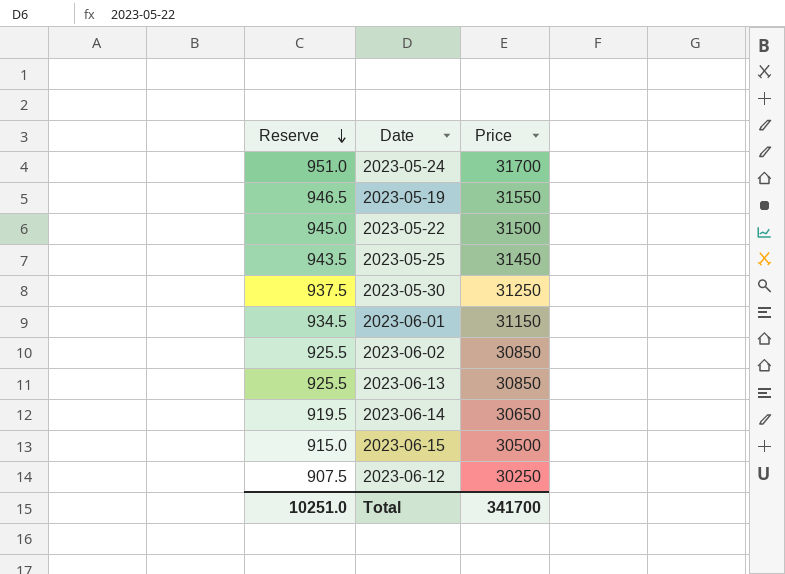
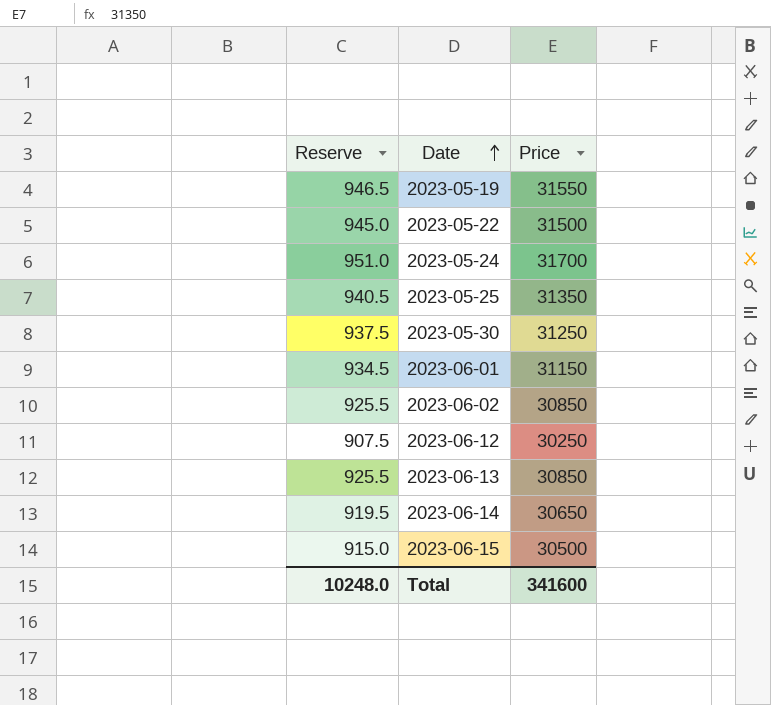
row order: Reserve descending -> Date ascending
2023-05-25 | Reserve: 943.5 -> 940.5
2023-05-25 | Price: 31450 -> 31350
Total | Reserve: 10251.0 -> 10248.0
Total | Price: 341700 -> 341600

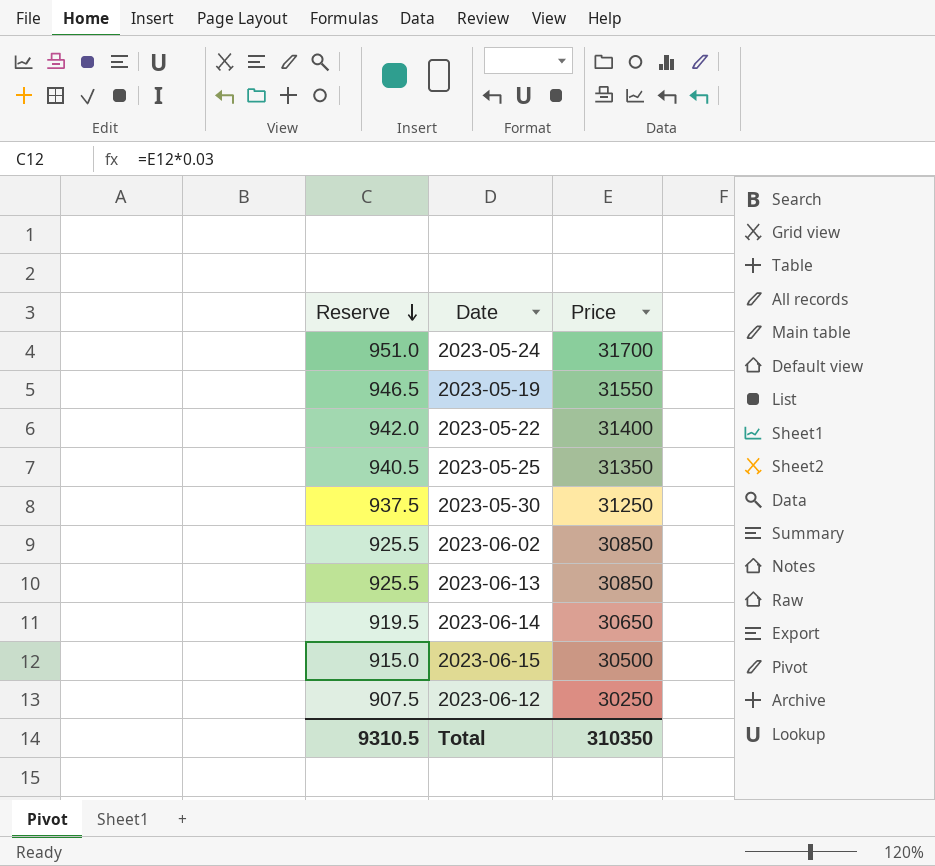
row order: Date ascending -> Reserve descending
row 2023-06-01: 934.5 | 31150 -> none
2023-05-22 | Reserve: 945.0 -> 942.0
2023-05-22 | Price: 31500 -> 31400
Total | Reserve: 10248.0 -> 9310.5
Total | Price: 341600 -> 310350

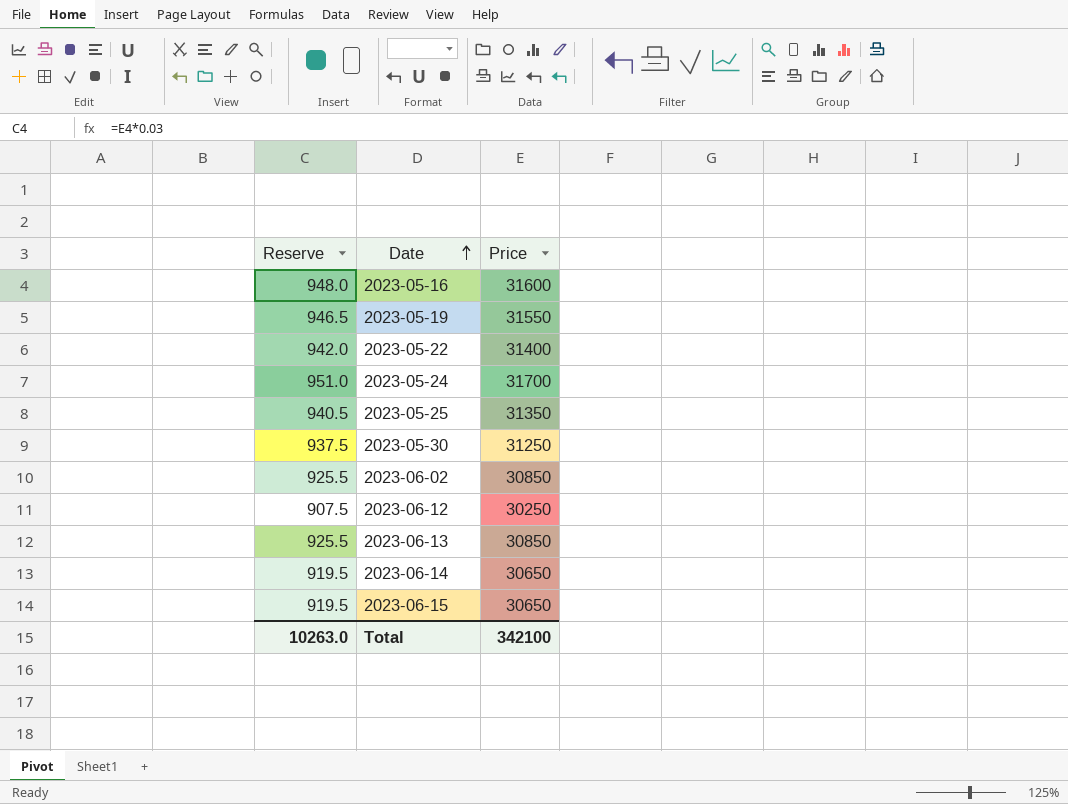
row order: Reserve descending -> Date ascending
row 2023-05-16: none -> 948.0 | 31600
2023-06-15 | Reserve: 915.0 -> 919.5
2023-06-15 | Price: 30500 -> 30650
Total | Reserve: 9310.5 -> 10263.0
Total | Price: 310350 -> 342100

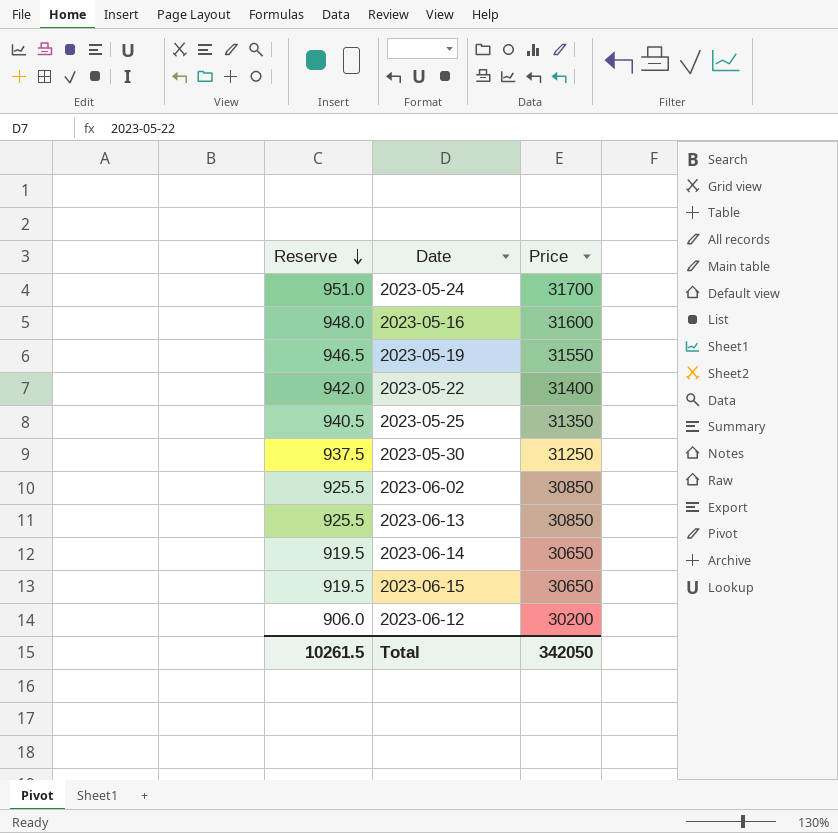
row order: Date ascending -> Reserve descending
2023-06-12 | Reserve: 907.5 -> 906.0
2023-06-12 | Price: 30250 -> 30200
Total | Reserve: 10263.0 -> 10261.5
Total | Price: 342100 -> 342050

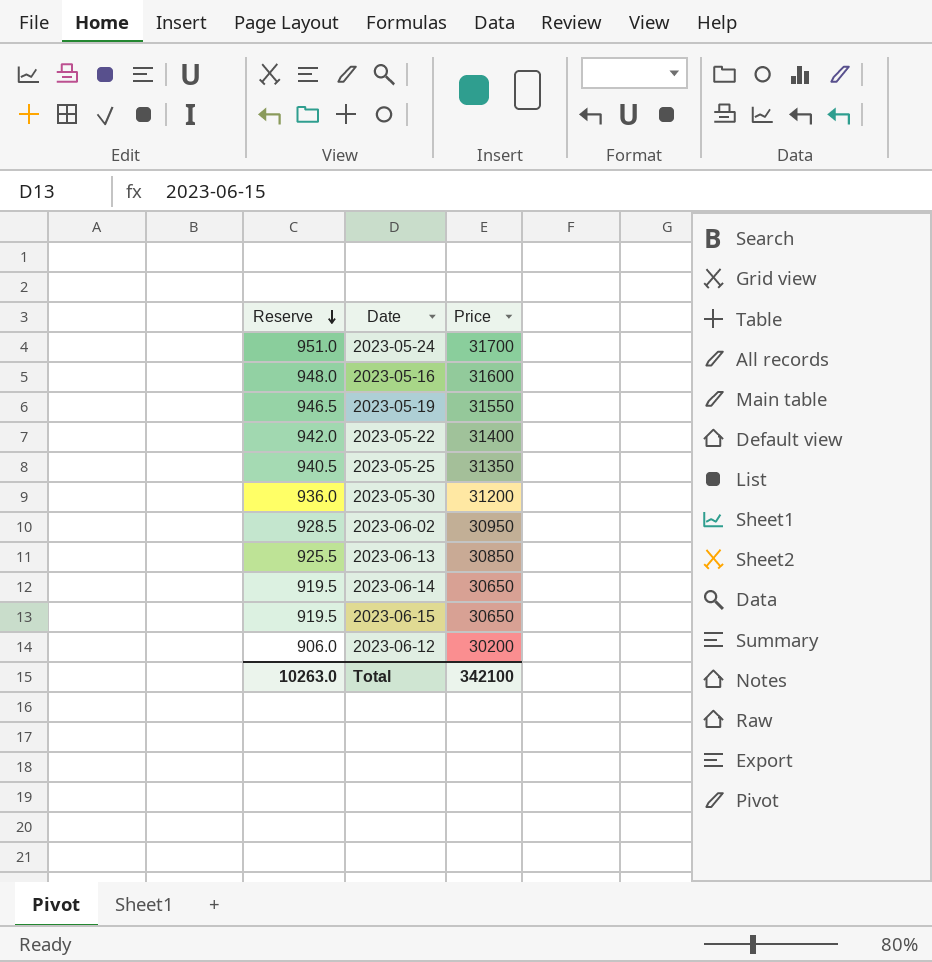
2023-05-30 | Reserve: 937.5 -> 936.0
2023-05-30 | Price: 31250 -> 31200
2023-06-02 | Reserve: 925.5 -> 928.5
2023-06-02 | Price: 30850 -> 30950
Total | Reserve: 10261.5 -> 10263.0
Total | Price: 342050 -> 342100

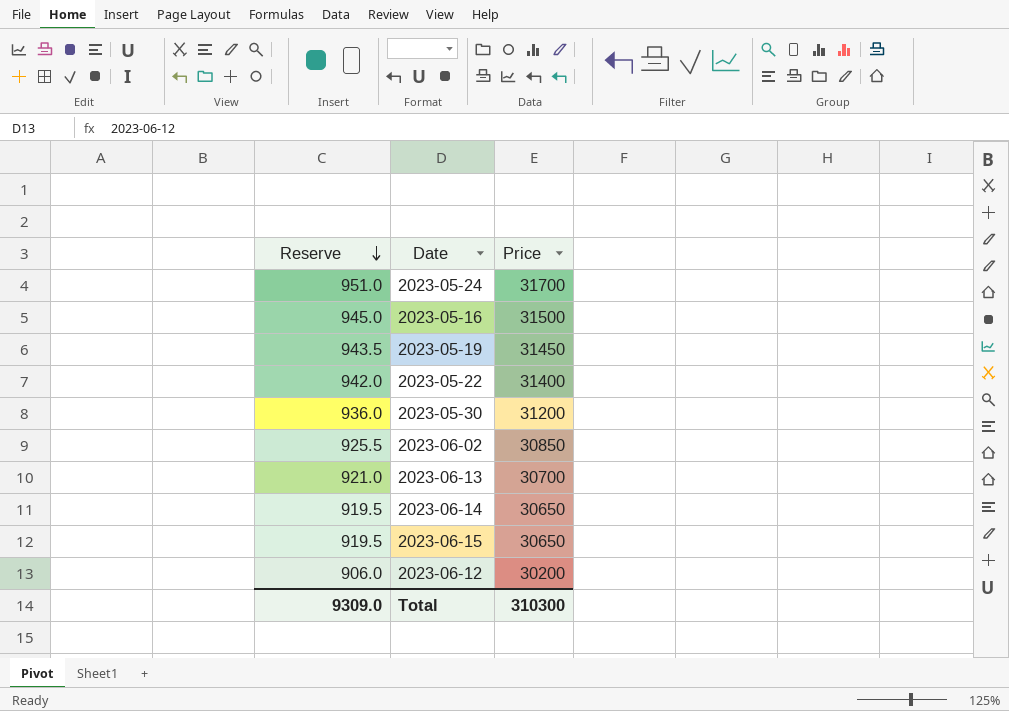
row 2023-05-25: 940.5 | 31350 -> none
2023-05-16 | Reserve: 948.0 -> 945.0
2023-05-16 | Price: 31600 -> 31500
2023-05-19 | Reserve: 946.5 -> 943.5
2023-05-19 | Price: 31550 -> 31450
2023-06-02 | Reserve: 928.5 -> 925.5
2023-06-02 | Price: 30950 -> 30850
2023-06-13 | Reserve: 925.5 -> 921.0
2023-06-13 | Price: 30850 -> 30700
Total | Reserve: 10263.0 -> 9309.0
Total | Price: 342100 -> 310300

